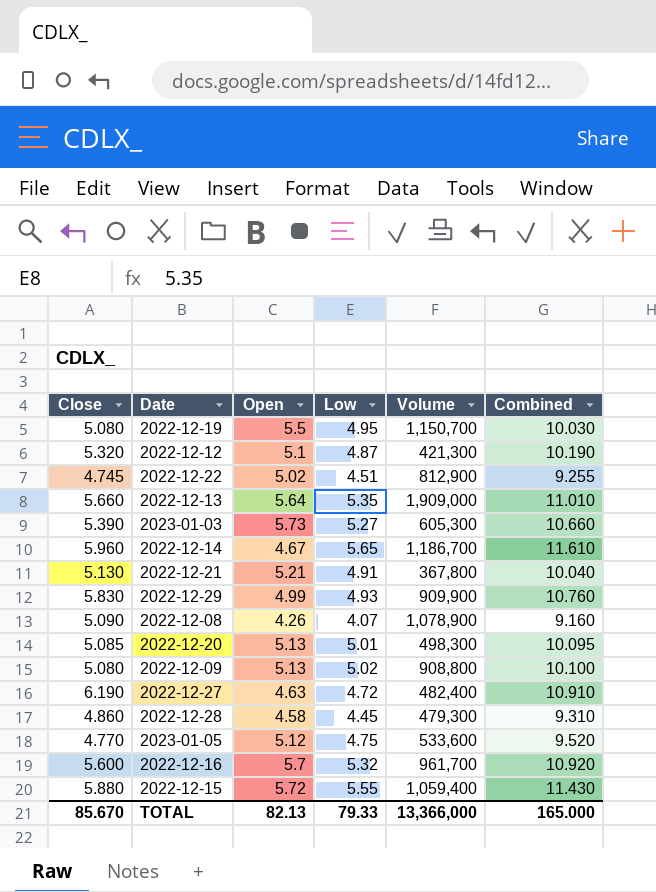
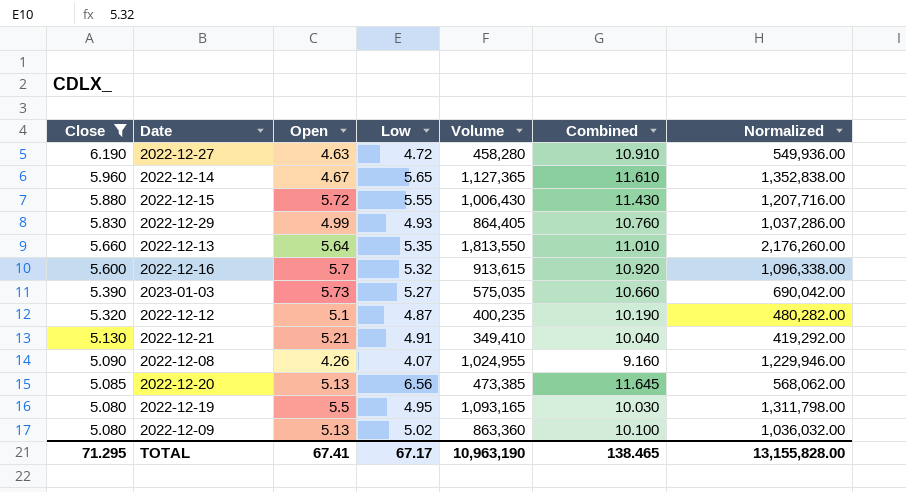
filter: none -> Close >= 5.080
row order: none -> Close descending
column Normalized | formula: none -> [Volume] * 1.2
2022-12-27 | Volume: 482,400 -> 458,280
2022-12-14 | Volume: 1,186,700 -> 1,127,365
2022-12-15 | Volume: 1,059,400 -> 1,006,430
2022-12-29 | Volume: 909,900 -> 864,405
2022-12-13 | Volume: 1,909,000 -> 1,813,550
2022-12-16 | Volume: 961,700 -> 913,615
2023-01-03 | Volume: 605,300 -> 575,035
2022-12-12 | Volume: 421,300 -> 400,235
2022-12-21 | Volume: 367,800 -> 349,410
2022-12-08 | Volume: 1,078,900 -> 1,024,955
2022-12-20 | Low: 5.01 -> 6.56
2022-12-20 | Volume: 498,300 -> 473,385
2022-12-20 | Combined: 10.095 -> 11.645
2022-12-19 | Volume: 1,150,700 -> 1,093,165
2022-12-09 | Volume: 908,800 -> 863,360
TOTAL | Close: 85.670 -> 71.295
TOTAL | Open: 82.13 -> 67.41
TOTAL | Low: 79.33 -> 67.17
TOTAL | Volume: 13,366,000 -> 10,963,190
TOTAL | Combined: 165.000 -> 138.465

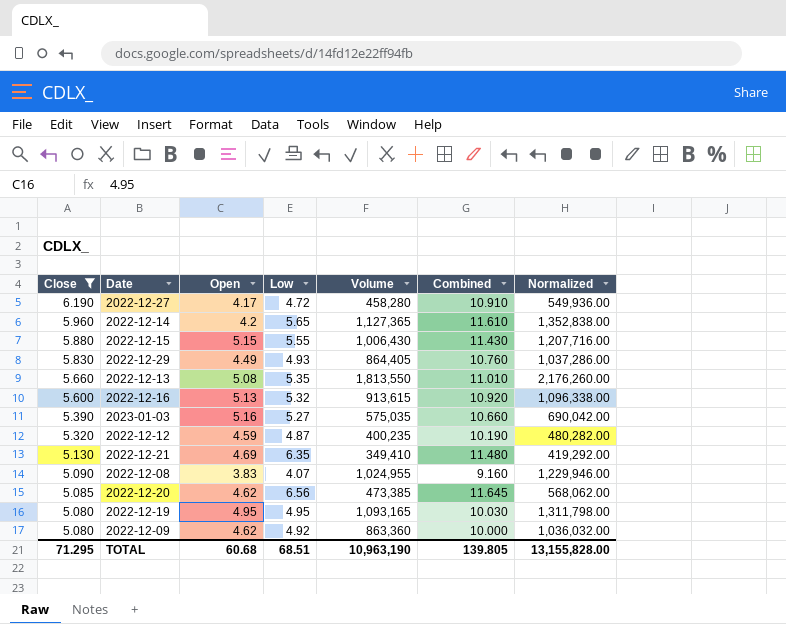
2022-12-27 | Open: 4.63 -> 4.17
2022-12-14 | Open: 4.67 -> 4.2
2022-12-15 | Open: 5.72 -> 5.15
2022-12-29 | Open: 4.99 -> 4.49
2022-12-13 | Open: 5.64 -> 5.08
2022-12-16 | Open: 5.7 -> 5.13
2023-01-03 | Open: 5.73 -> 5.16
2022-12-12 | Open: 5.1 -> 4.59
2022-12-21 | Open: 5.21 -> 4.69
2022-12-21 | Low: 4.91 -> 6.35
2022-12-21 | Combined: 10.040 -> 11.480
2022-12-08 | Open: 4.26 -> 3.83
2022-12-20 | Open: 5.13 -> 4.62
2022-12-19 | Open: 5.5 -> 4.95
2022-12-09 | Open: 5.13 -> 4.62
2022-12-09 | Low: 5.02 -> 4.92
2022-12-09 | Combined: 10.100 -> 10.000
TOTAL | Open: 67.41 -> 60.68
TOTAL | Low: 67.17 -> 68.51
TOTAL | Combined: 138.465 -> 139.805

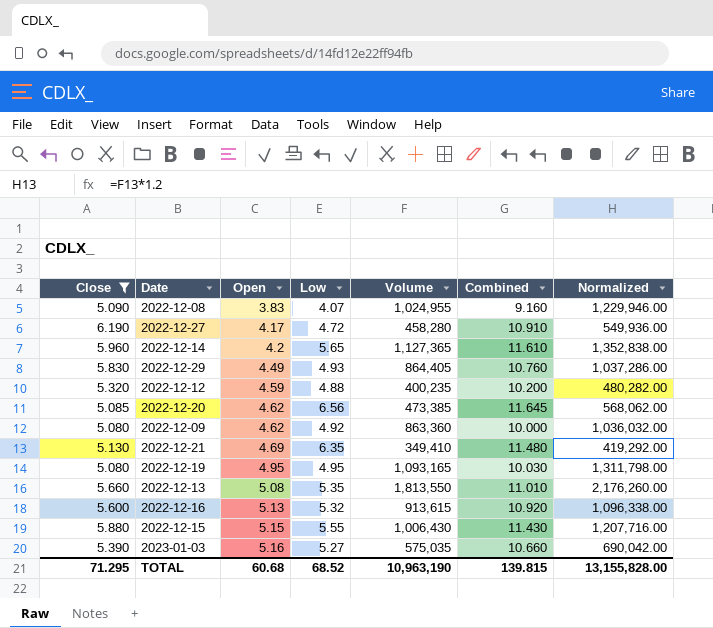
row order: Close descending -> Open ascending
2022-12-12 | Low: 4.87 -> 4.88
2022-12-12 | Combined: 10.190 -> 10.200
TOTAL | Low: 68.51 -> 68.52
TOTAL | Combined: 139.805 -> 139.815

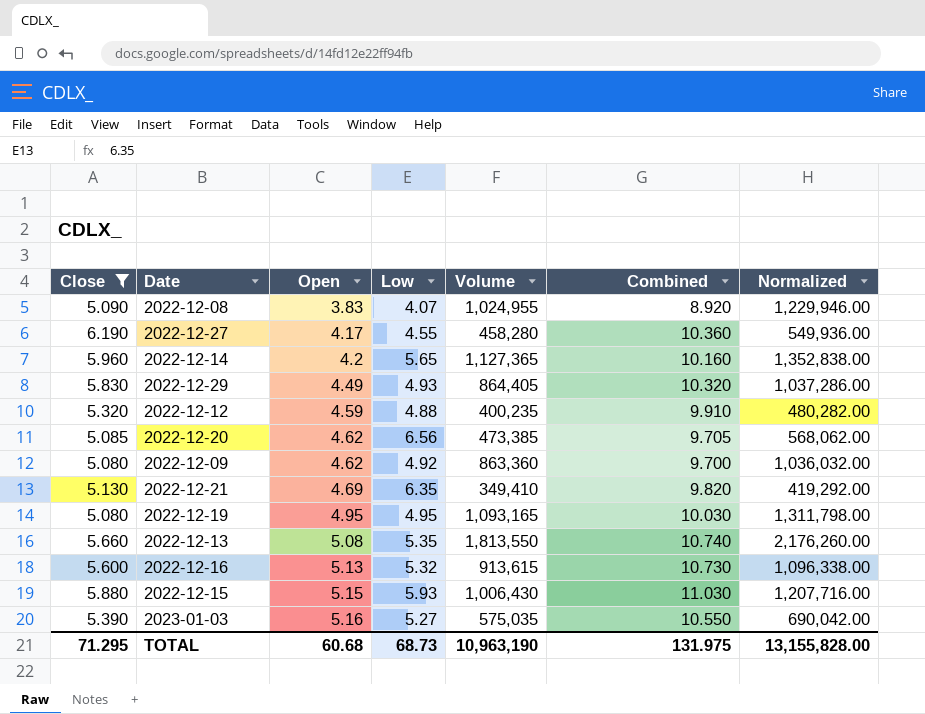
column Combined | formula: [Close] + [Low] -> [Close] + [Open]
2022-12-27 | Low: 4.72 -> 4.55
2022-12-15 | Low: 5.55 -> 5.93
TOTAL | Low: 68.52 -> 68.73
TOTAL | Combined: 139.815 -> 131.975

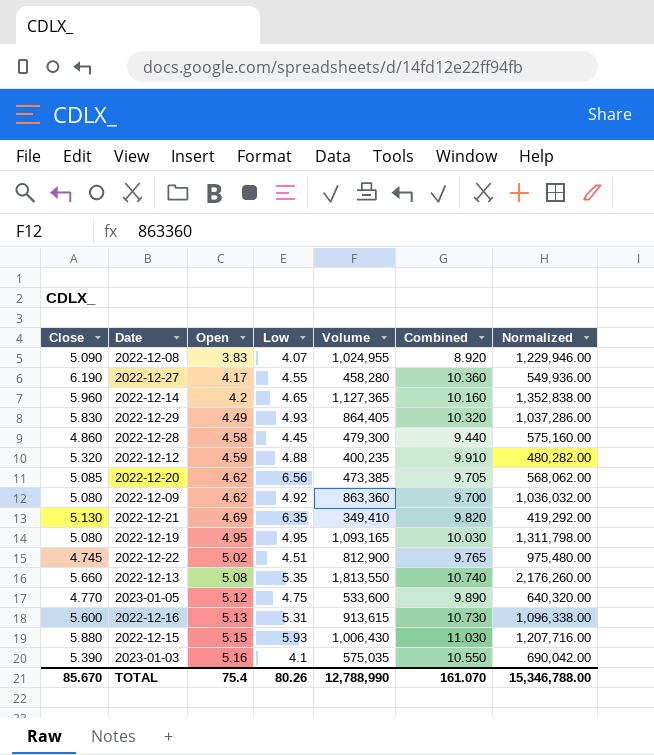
filter: Close >= 5.080 -> none
2022-12-14 | Low: 5.65 -> 4.65
2022-12-16 | Low: 5.32 -> 5.31
2023-01-03 | Low: 5.27 -> 4.1
TOTAL | Close: 71.295 -> 85.670
TOTAL | Open: 60.68 -> 75.4
TOTAL | Low: 68.73 -> 80.26
TOTAL | Volume: 10,963,190 -> 12,788,990
TOTAL | Combined: 131.975 -> 161.070
TOTAL | Normalized: 13,155,828.00 -> 15,346,788.00

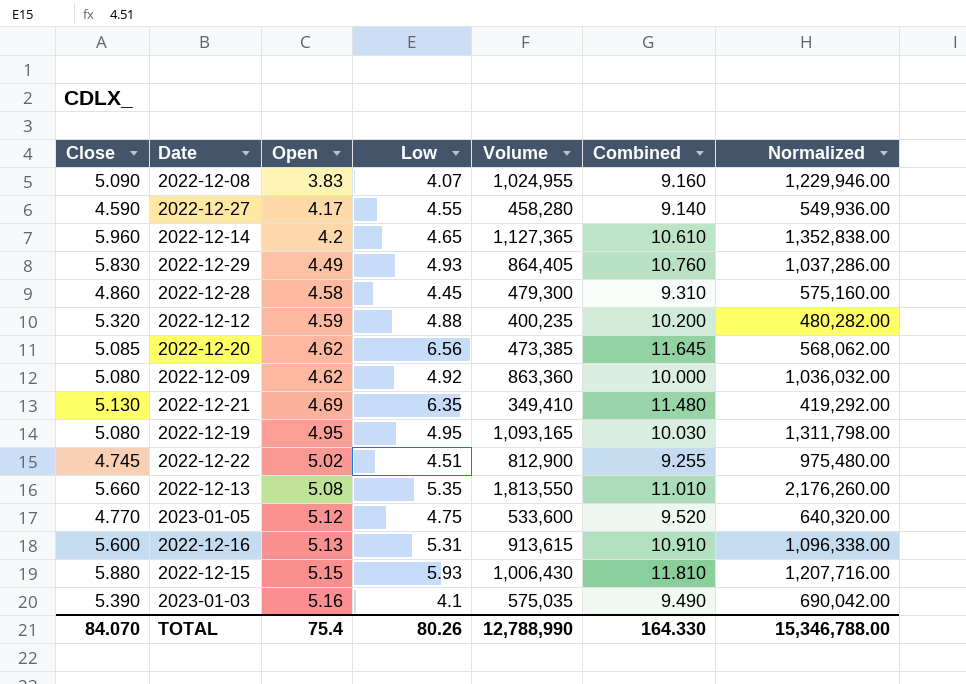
column Combined | formula: [Close] + [Open] -> [Close] + [Low]
2022-12-27 | Close: 6.190 -> 4.590
TOTAL | Close: 85.670 -> 84.070
TOTAL | Combined: 161.070 -> 164.330

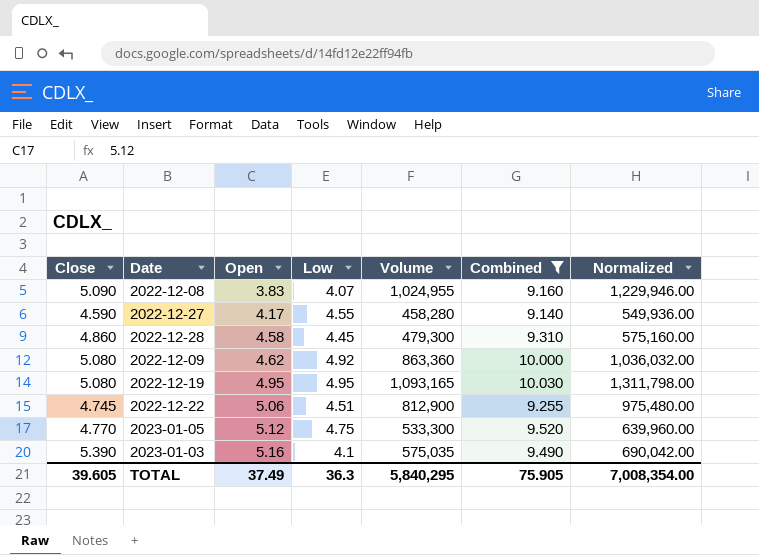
filter: none -> Combined <= 10.030
2022-12-22 | Open: 5.02 -> 5.06
2023-01-05 | Volume: 533,600 -> 533,300
2023-01-05 | Normalized: 640,320.00 -> 639,960.00
TOTAL | Close: 84.070 -> 39.605
TOTAL | Open: 75.4 -> 37.49
TOTAL | Low: 80.26 -> 36.3
TOTAL | Volume: 12,788,990 -> 5,840,295
TOTAL | Combined: 164.330 -> 75.905
TOTAL | Normalized: 15,346,788.00 -> 7,008,354.00

